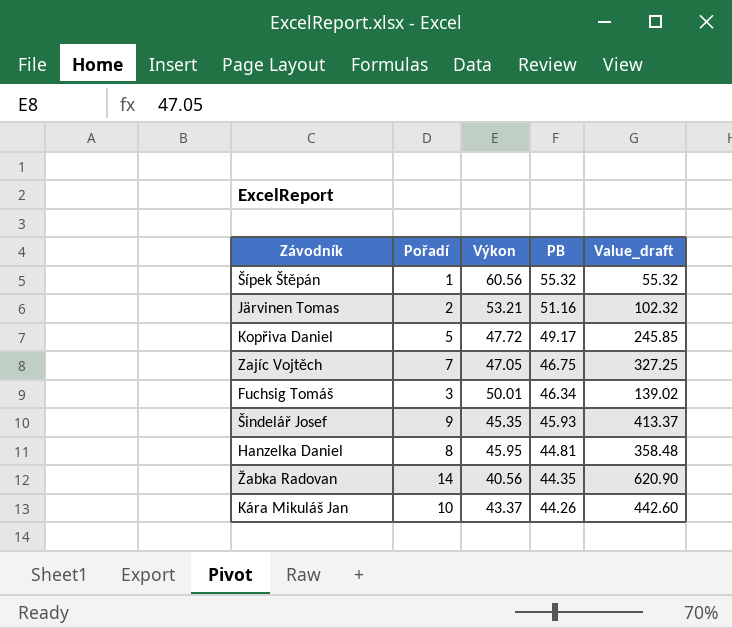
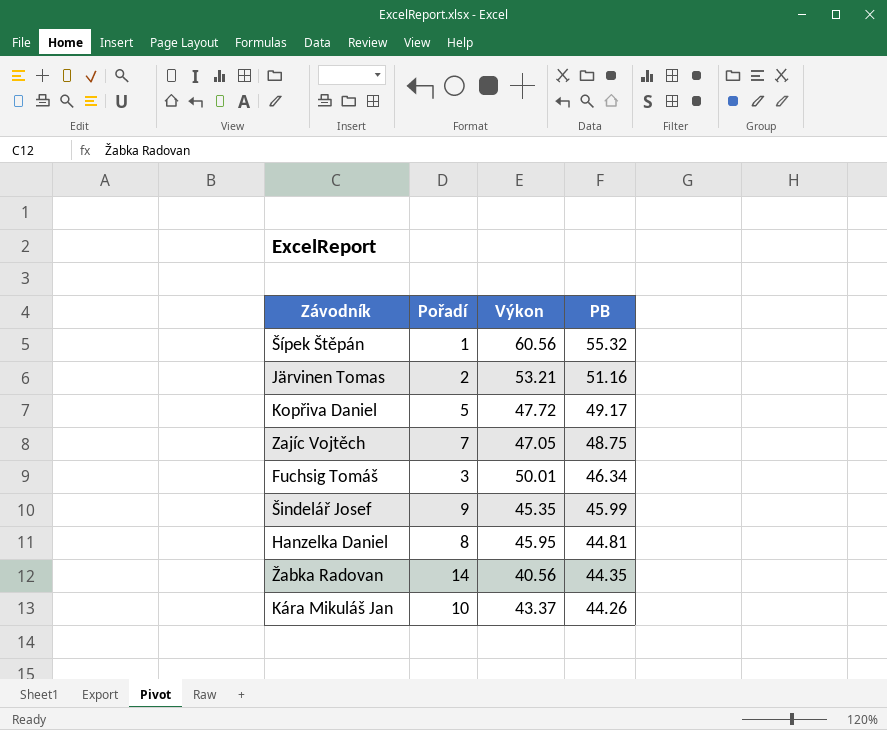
column Value_draft | formula: [Pořadí] * [PB] -> none
Zajíc Vojtěch | PB: 46.75 -> 48.75
Šindelář Josef | PB: 45.93 -> 45.99

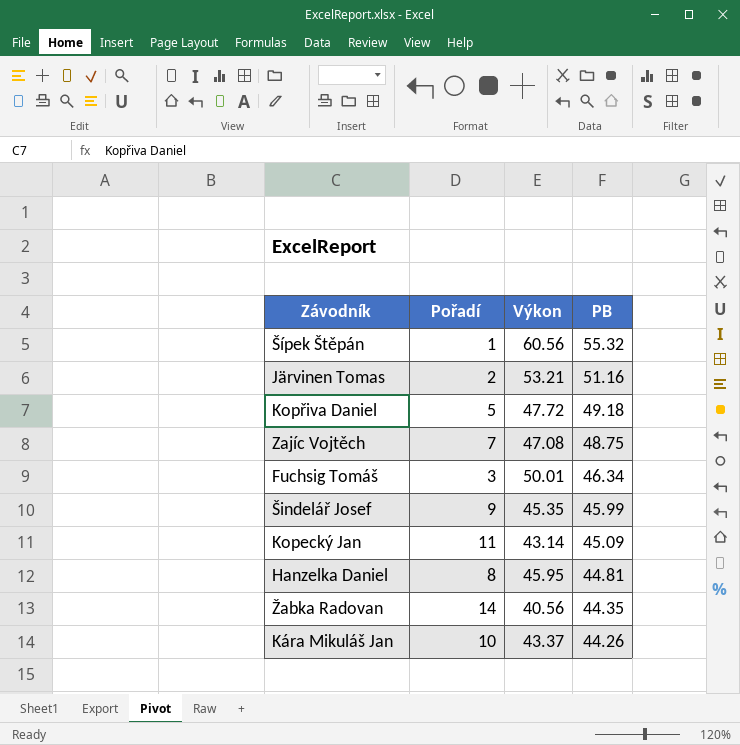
Kopřiva Daniel | PB: 49.17 -> 49.18
Zajíc Vojtěch | Výkon: 47.05 -> 47.08
row Kopecký Jan: none -> 11 | 43.14 | 45.09

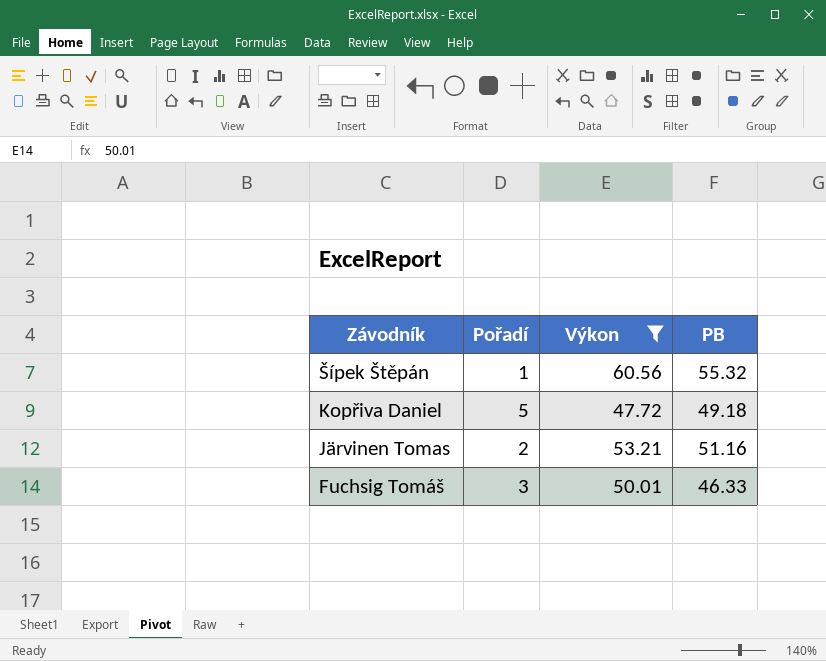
filter: none -> Výkon >= 47.72
row order: PB descending -> Závodník descending
Fuchsig Tomáš | PB: 46.34 -> 46.33

